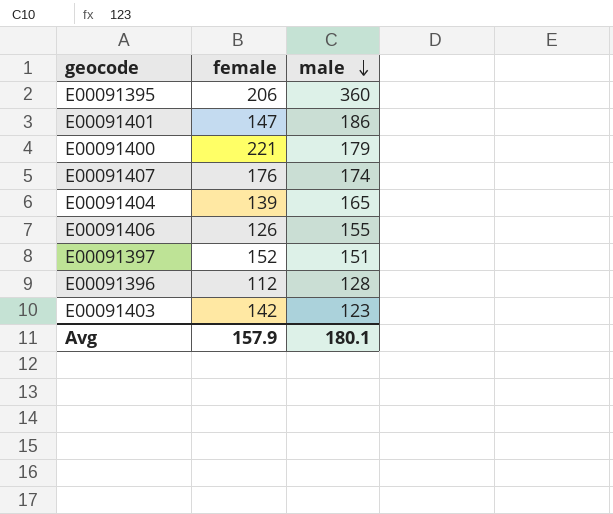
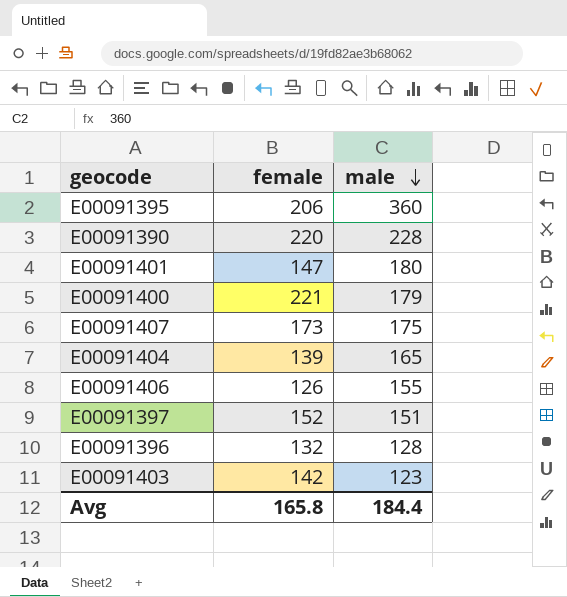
row E00091390: none -> 220 | 228
E00091401 | male: 186 -> 180
E00091407 | female: 176 -> 173
E00091407 | male: 174 -> 175
E00091396 | female: 112 -> 132
Avg | female: 157.9 -> 165.8
Avg | male: 180.1 -> 184.4

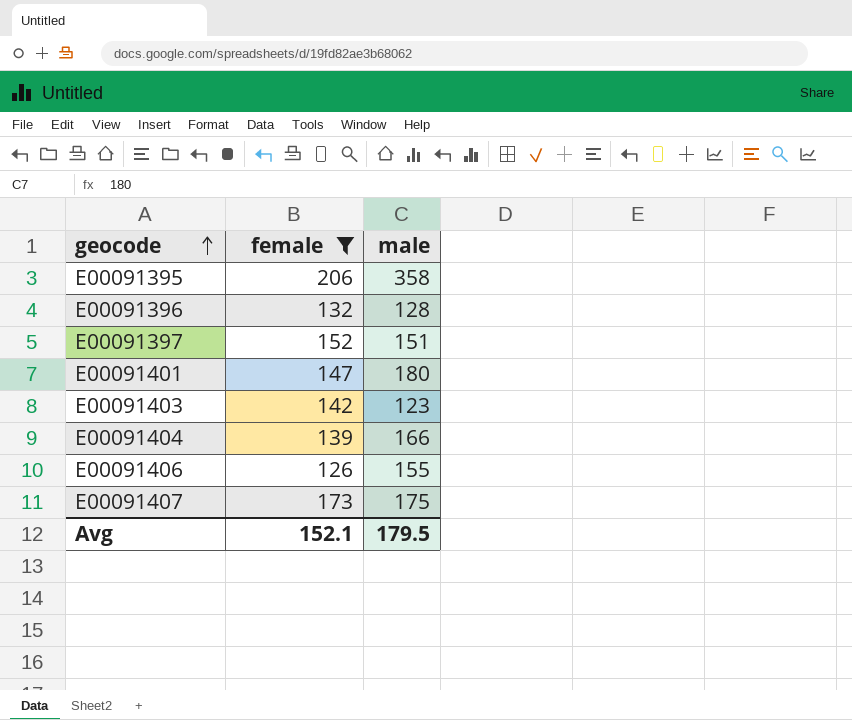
filter: none -> female <= 206
row order: male descending -> geocode ascending
E00091395 | male: 360 -> 358
E00091404 | male: 165 -> 166
Avg | female: 165.8 -> 152.1
Avg | male: 184.4 -> 179.5

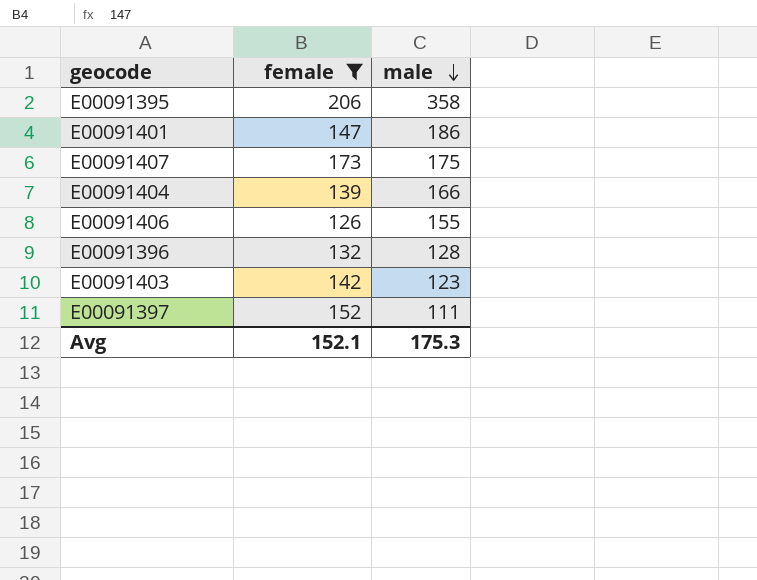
row order: geocode ascending -> male descending
E00091401 | male: 180 -> 186
E00091397 | male: 151 -> 111
Avg | male: 179.5 -> 175.3

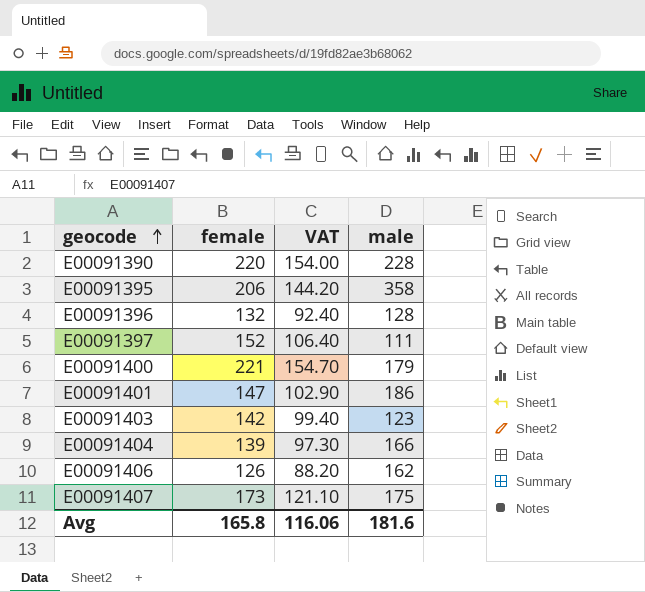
filter: female <= 206 -> none
row order: male descending -> geocode ascending
column VAT | formula: none -> [female] * 0.7
E00091406 | male: 155 -> 162
Avg | female: 152.1 -> 165.8
Avg | male: 175.3 -> 181.6

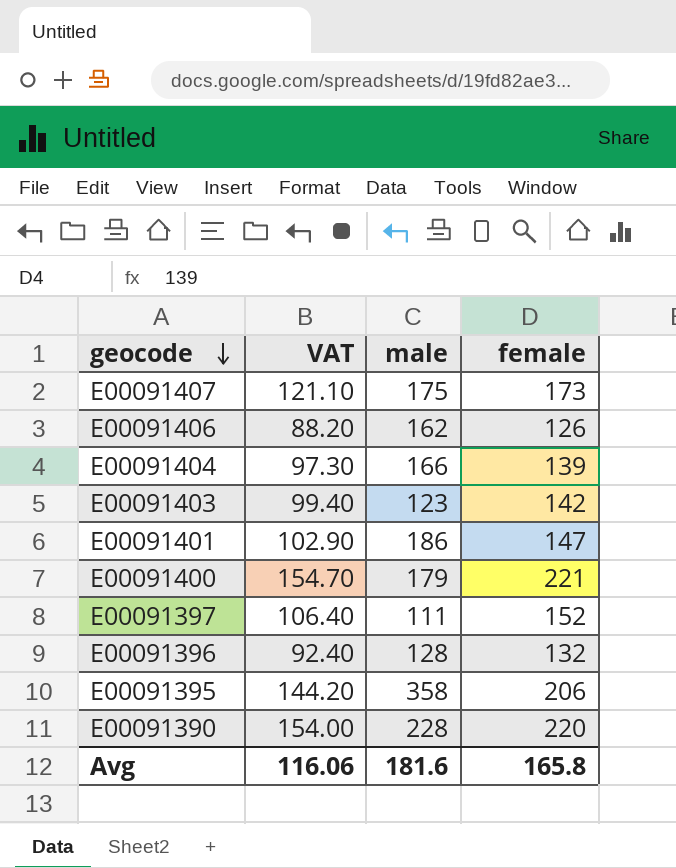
row order: geocode ascending -> geocode descending
column female | position: 2 -> 4

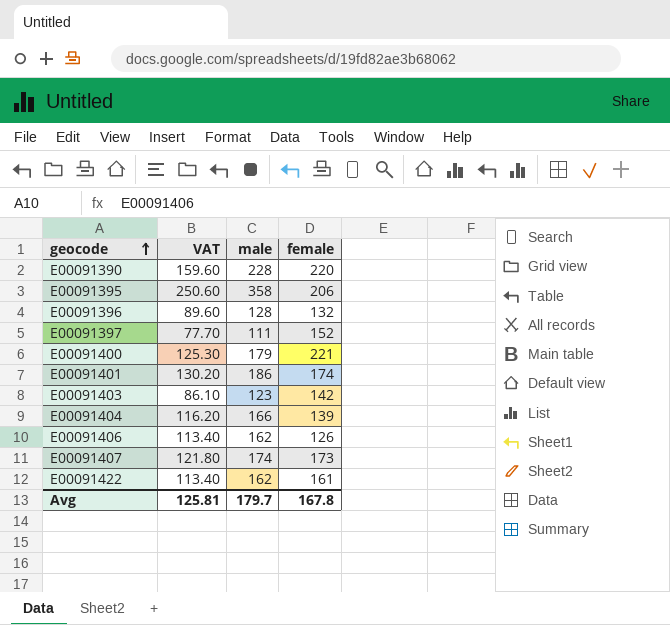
row order: geocode descending -> geocode ascending
column VAT | formula: [female] * 0.7 -> [male] * 0.7
E00091401 | female: 147 -> 174
E00091407 | male: 175 -> 174
row E00091422: none -> 113.40 | 162 | 161
Avg | VAT: 116.06 -> 125.81
Avg | male: 181.6 -> 179.7
Avg | female: 165.8 -> 167.8

